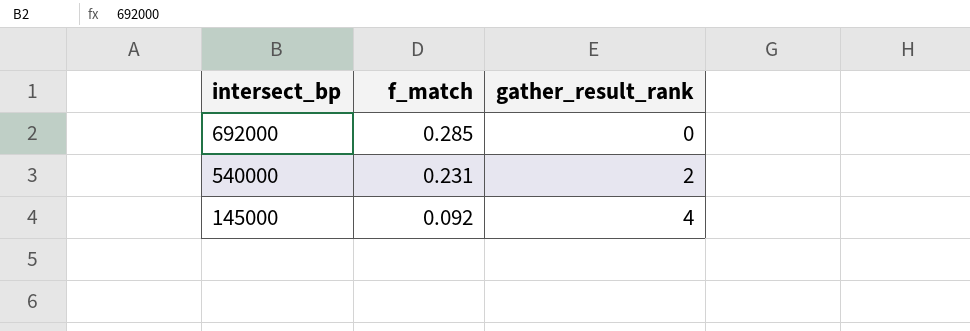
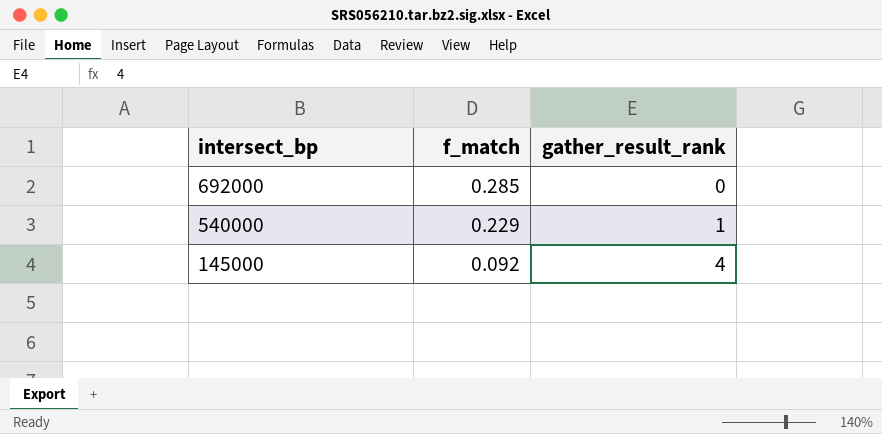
540000 | f_match: 0.231 -> 0.229
540000 | gather_result_rank: 2 -> 1

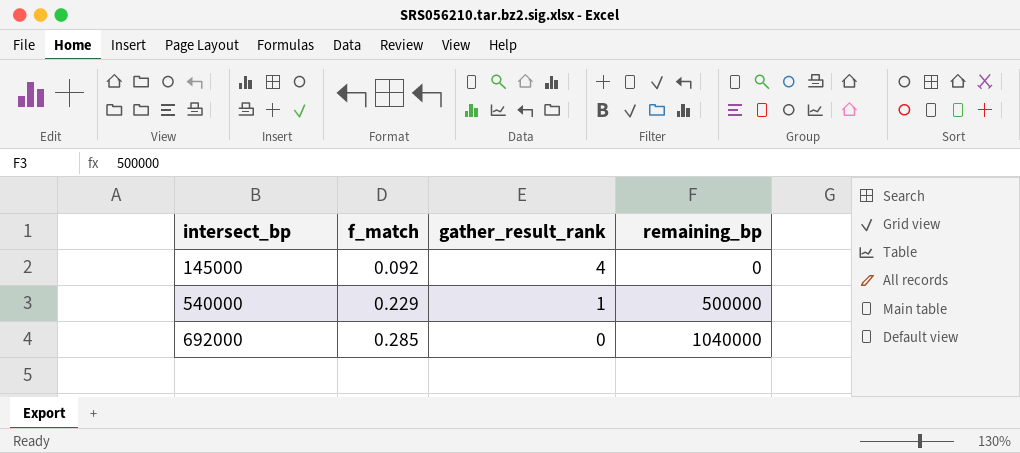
row order: intersect_bp descending -> intersect_bp ascending
column remaining_bp | position: none -> 4

